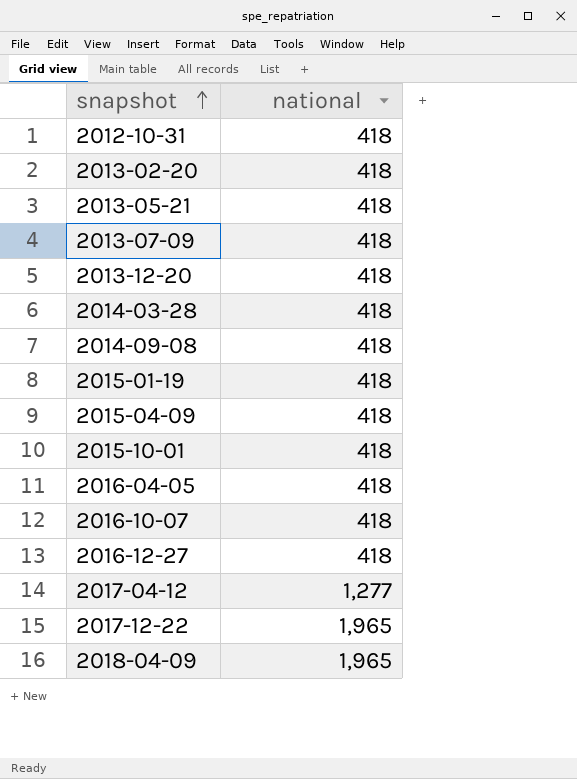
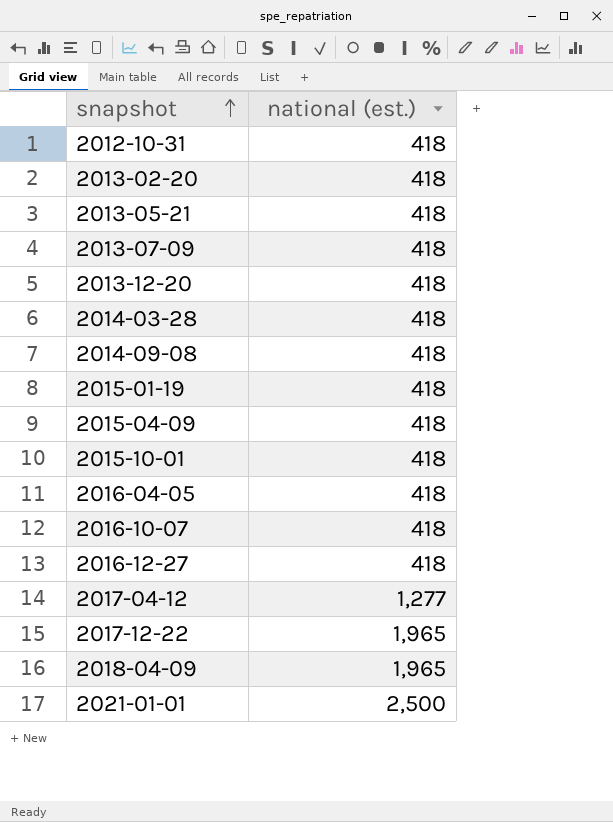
column name: national -> national (est.)
row 2021-01-01: none -> 2,500

